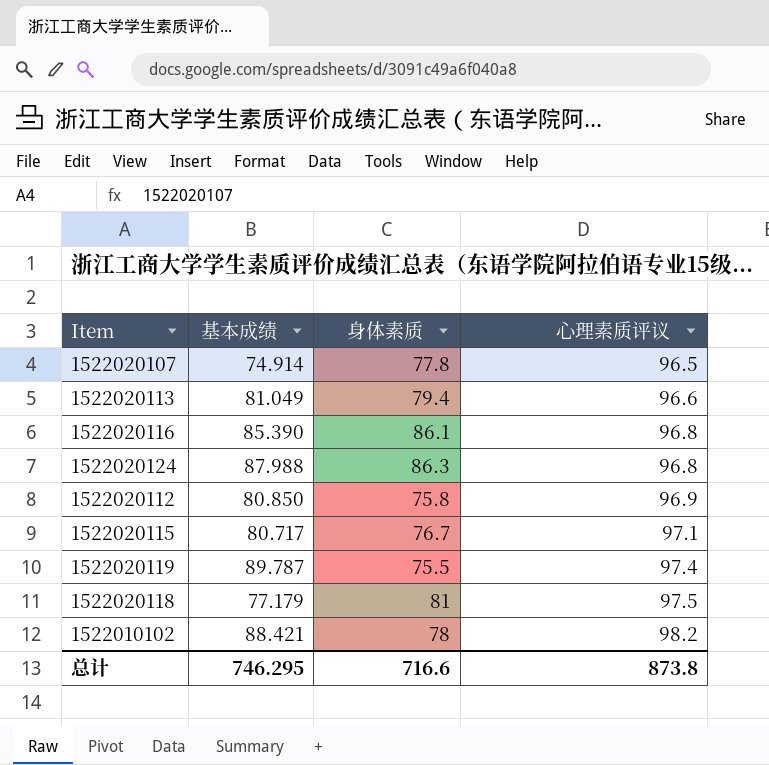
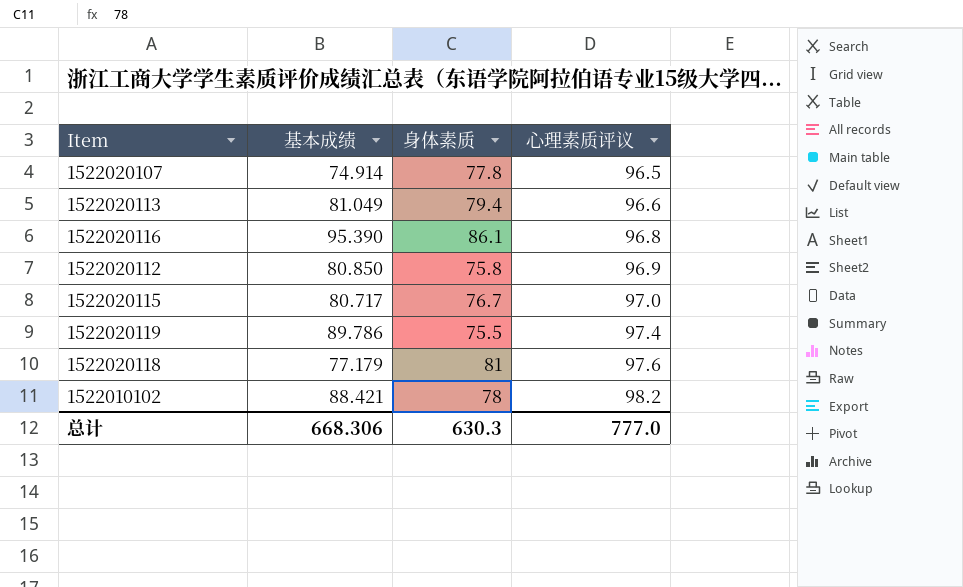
row 1522020124: 87.988 | 86.3 | 96.8 -> none
1522020116 | 基本成绩: 85.390 -> 95.390
1522020115 | 心理素质评议: 97.1 -> 97.0
1522020119 | 基本成绩: 89.787 -> 89.786
1522020118 | 心理素质评议: 97.5 -> 97.6
总计 | 基本成绩: 746.295 -> 668.306
总计 | 身体素质: 716.6 -> 630.3
总计 | 心理素质评议: 873.8 -> 777.0

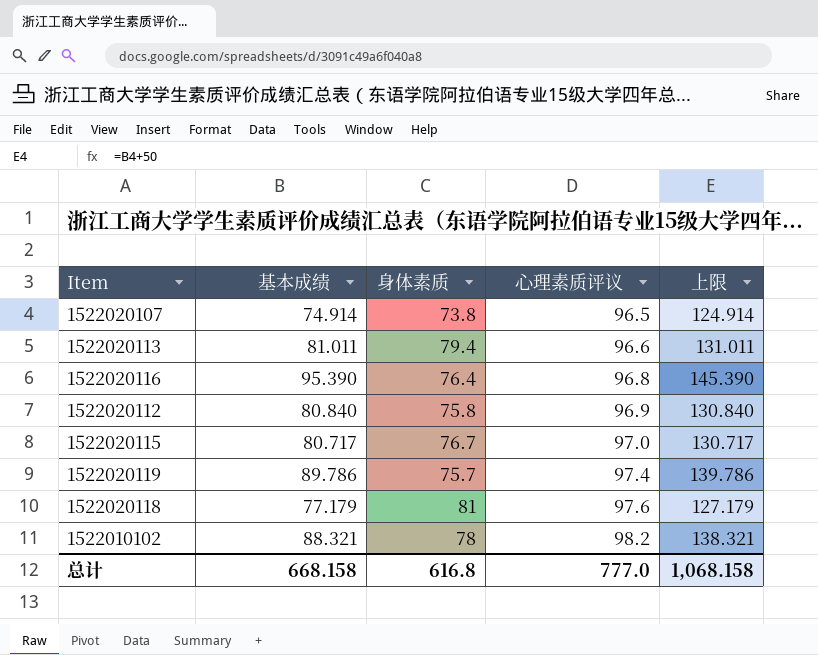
column 上限 | formula: none -> [基本成绩] + 50
1522020107 | 身体素质: 77.8 -> 73.8
1522020113 | 基本成绩: 81.049 -> 81.011
1522020116 | 身体素质: 86.1 -> 76.4
1522020112 | 基本成绩: 80.850 -> 80.840
1522020119 | 身体素质: 75.5 -> 75.7
1522010102 | 基本成绩: 88.421 -> 88.321
总计 | 基本成绩: 668.306 -> 668.158
总计 | 身体素质: 630.3 -> 616.8

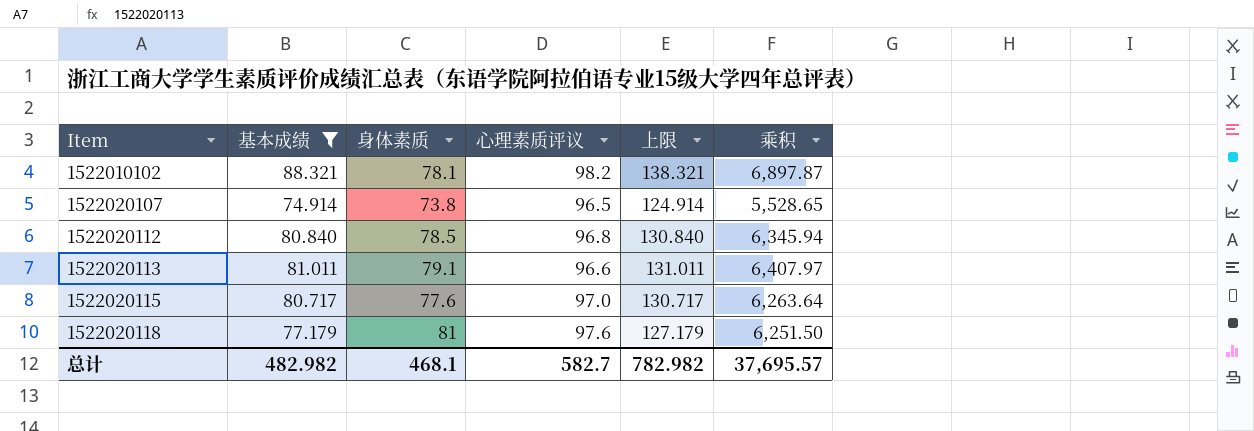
filter: none -> 基本成绩 <= 88.321
row order: 心理素质评议 ascending -> Item ascending
column 乘积 | formula: none -> [基本成绩] * [身体素质]
1522010102 | 身体素质: 78 -> 78.1
1522020112 | 身体素质: 75.8 -> 78.5
1522020112 | 心理素质评议: 96.9 -> 96.8
1522020113 | 身体素质: 79.4 -> 79.1
1522020115 | 身体素质: 76.7 -> 77.6
总计 | 基本成绩: 668.158 -> 482.982
总计 | 身体素质: 616.8 -> 468.1
总计 | 心理素质评议: 777.0 -> 582.7
总计 | 上限: 1,068.158 -> 782.982

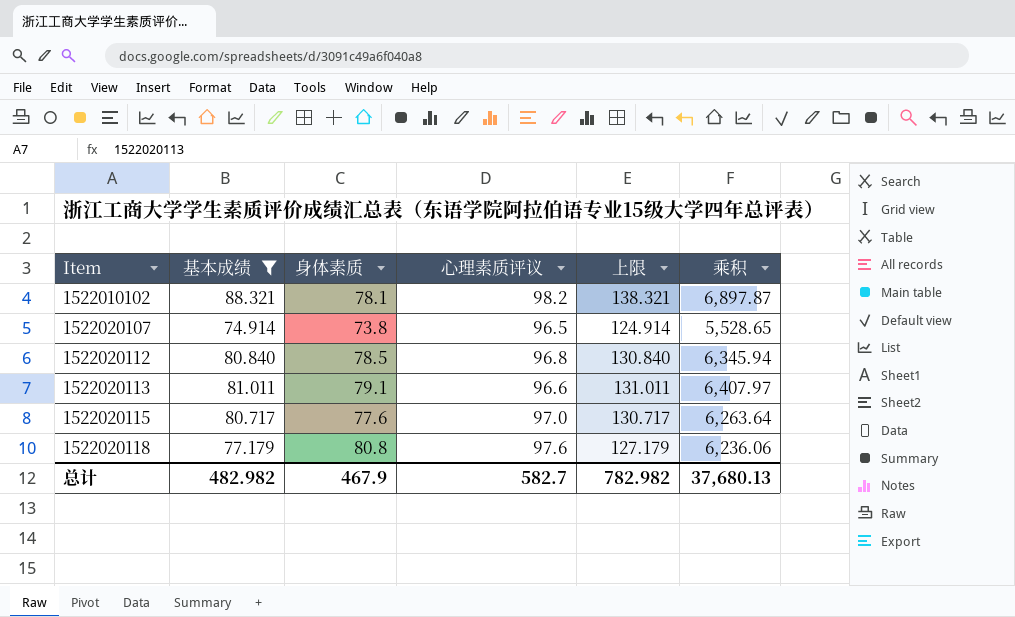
1522020118 | 身体素质: 81 -> 80.8
1522020118 | 乘积: 6,251.50 -> 6,236.06
总计 | 身体素质: 468.1 -> 467.9
总计 | 乘积: 37,695.57 -> 37,680.13

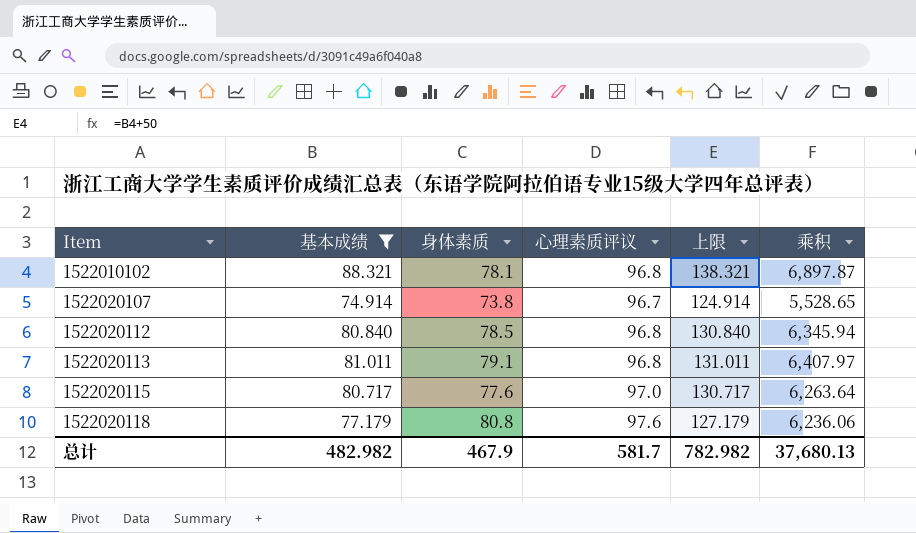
1522010102 | 心理素质评议: 98.2 -> 96.8
1522020107 | 心理素质评议: 96.5 -> 96.7
1522020113 | 心理素质评议: 96.6 -> 96.8
总计 | 心理素质评议: 582.7 -> 581.7

